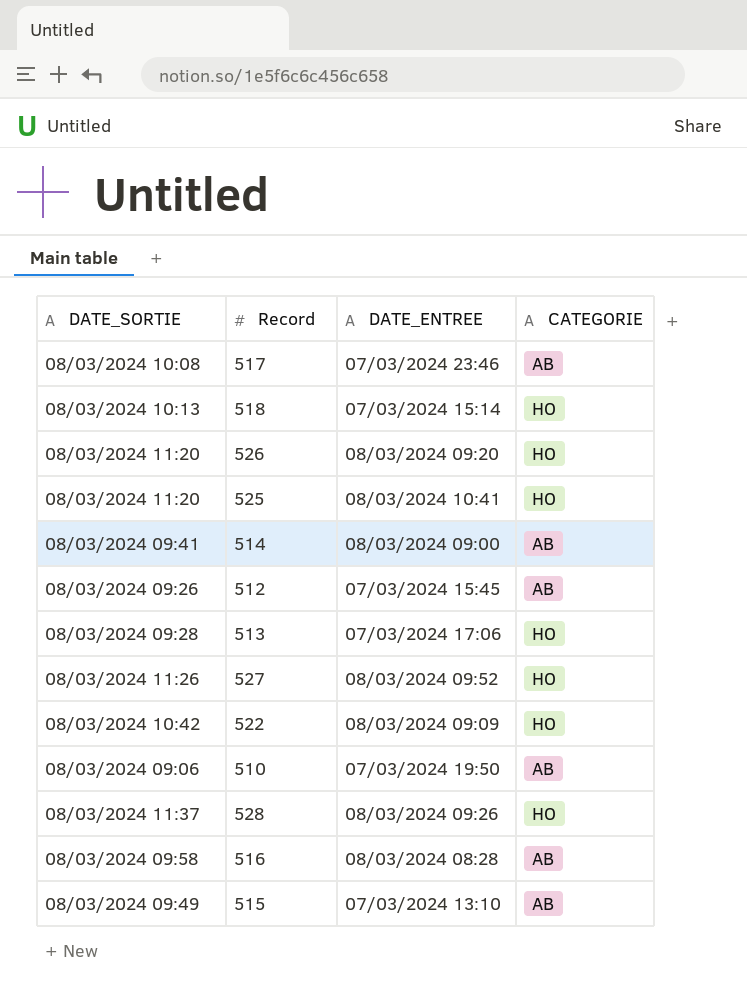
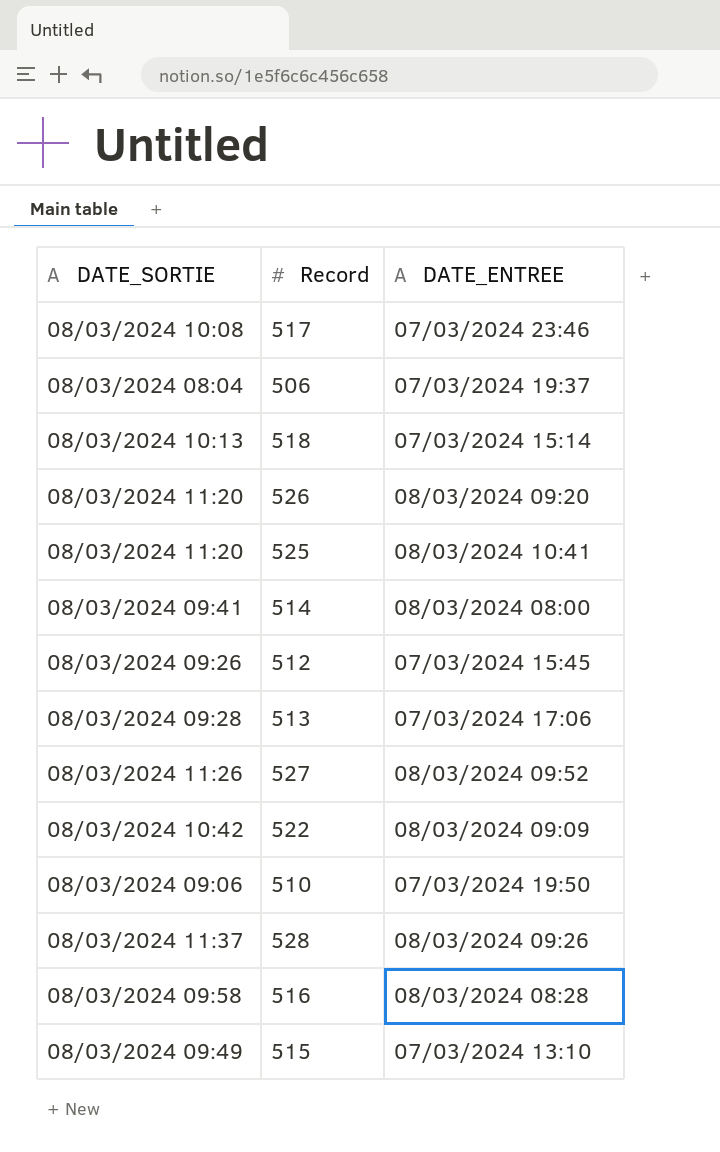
column CATEGORIE | position: 4 -> none
row 506: none -> 08/03/2024 08:04 | 07/03/2024 19:37
514 | DATE_ENTREE: 08/03/2024 09:00 -> 08/03/2024 08:00

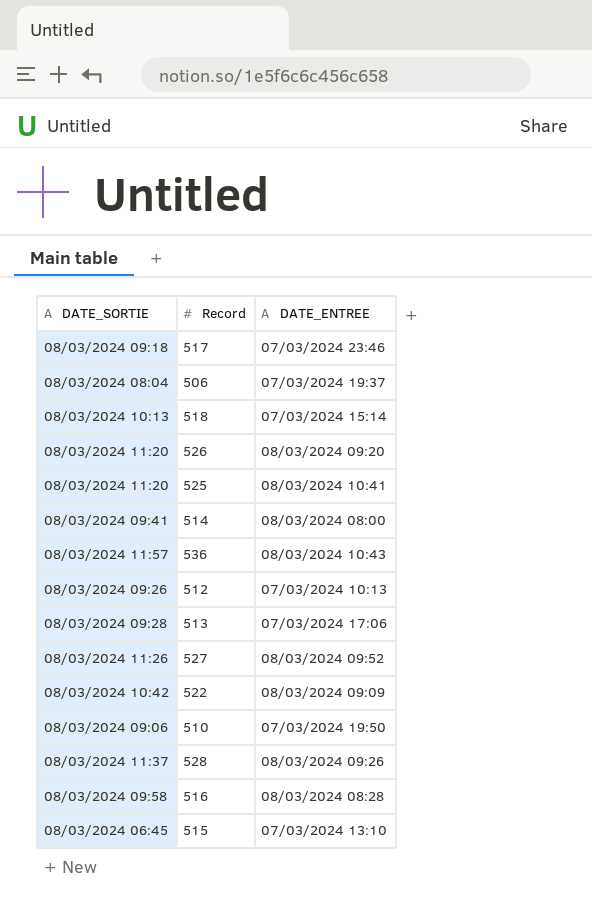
517 | DATE_SORTIE: 08/03/2024 10:08 -> 08/03/2024 09:18
row 536: none -> 08/03/2024 11:57 | 08/03/2024 10:43
512 | DATE_ENTREE: 07/03/2024 15:45 -> 07/03/2024 10:13
515 | DATE_SORTIE: 08/03/2024 09:49 -> 08/03/2024 06:45

